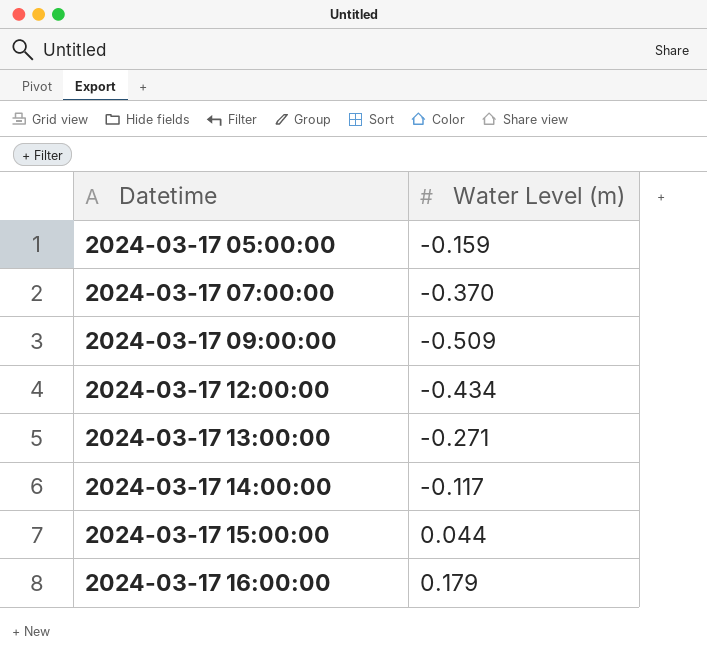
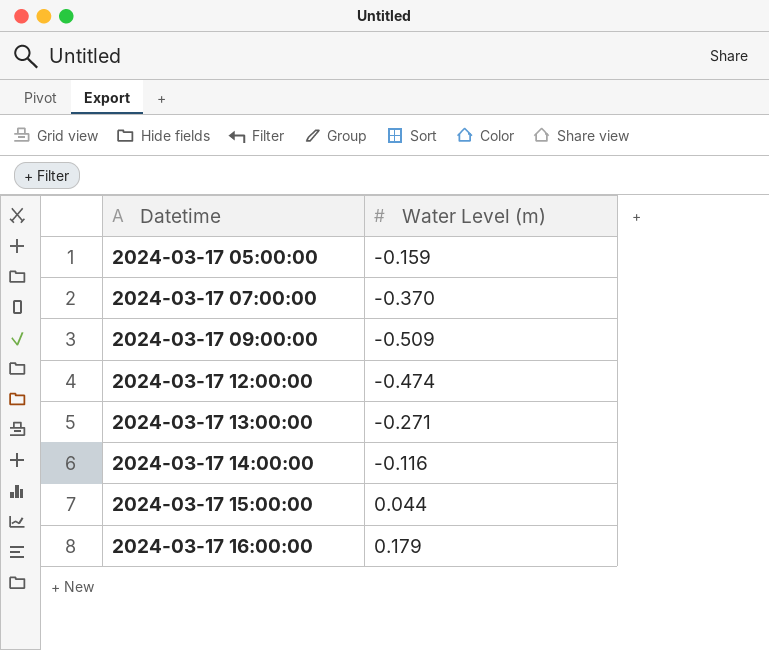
2024-03-17 12:00:00 | Water Level (m): -0.434 -> -0.474
2024-03-17 14:00:00 | Water Level (m): -0.117 -> -0.116

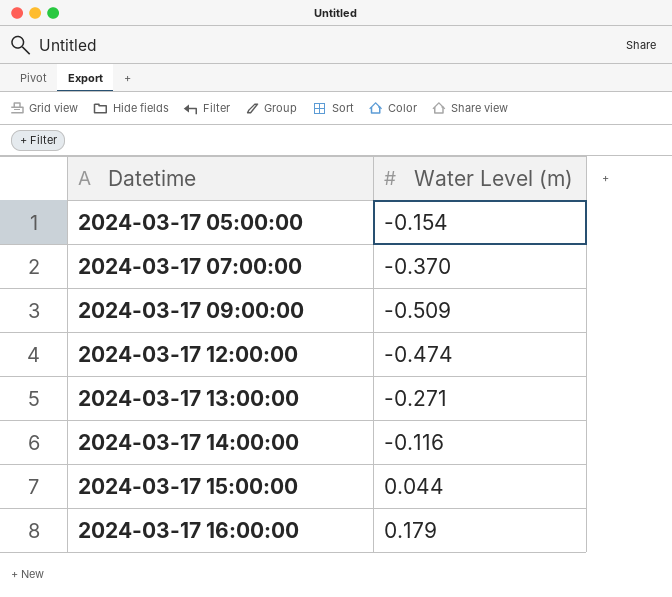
2024-03-17 05:00:00 | Water Level (m): -0.159 -> -0.154

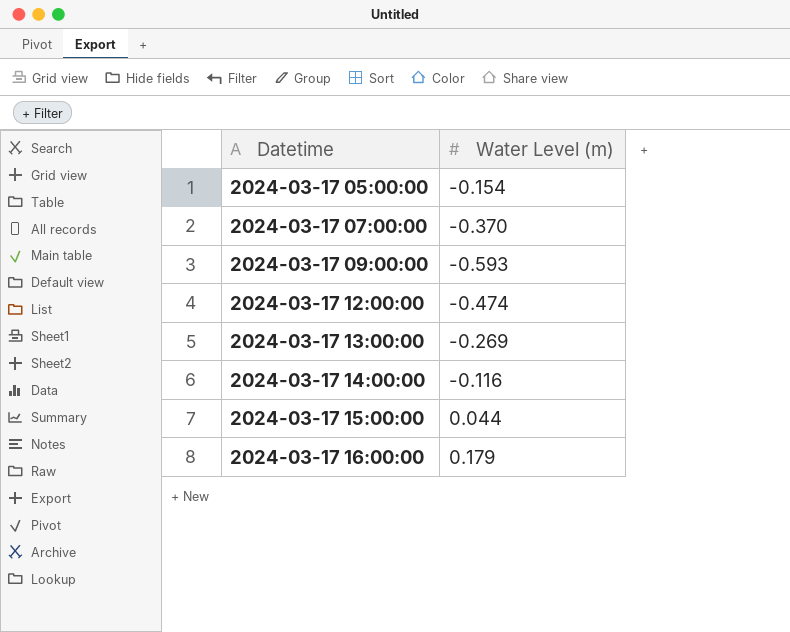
2024-03-17 09:00:00 | Water Level (m): -0.509 -> -0.593
2024-03-17 13:00:00 | Water Level (m): -0.271 -> -0.269

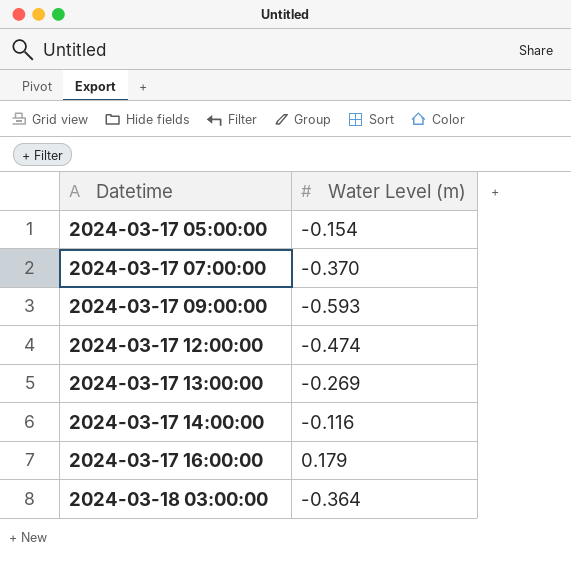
row 2024-03-17 15:00:00: 0.044 -> none
row 2024-03-18 03:00:00: none -> -0.364

